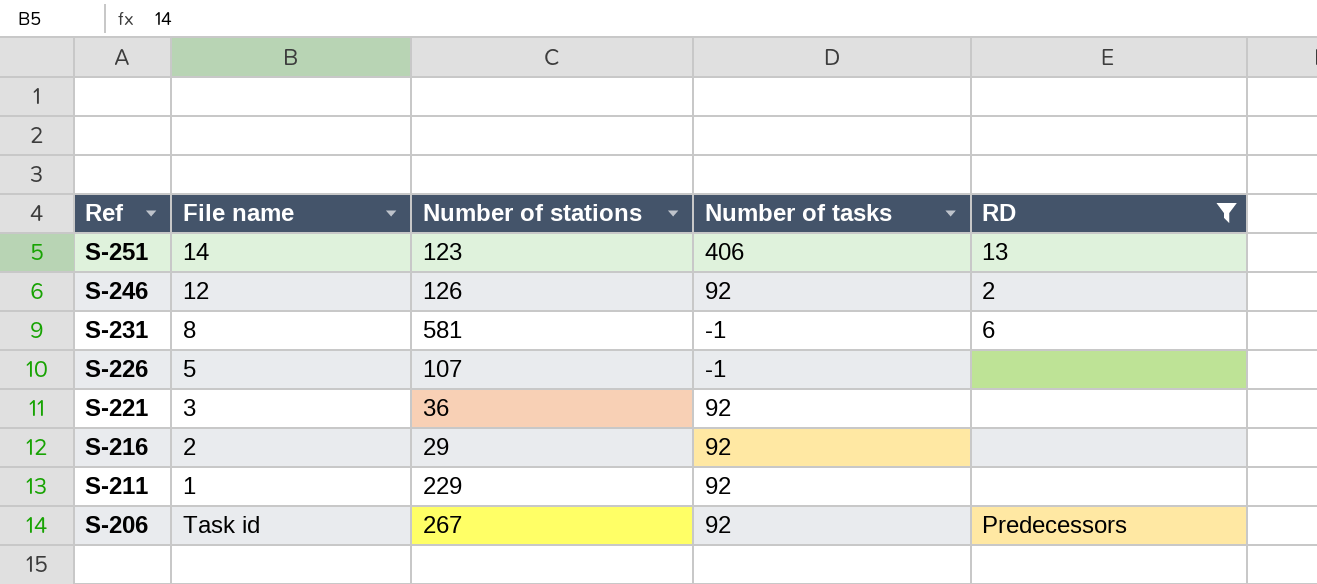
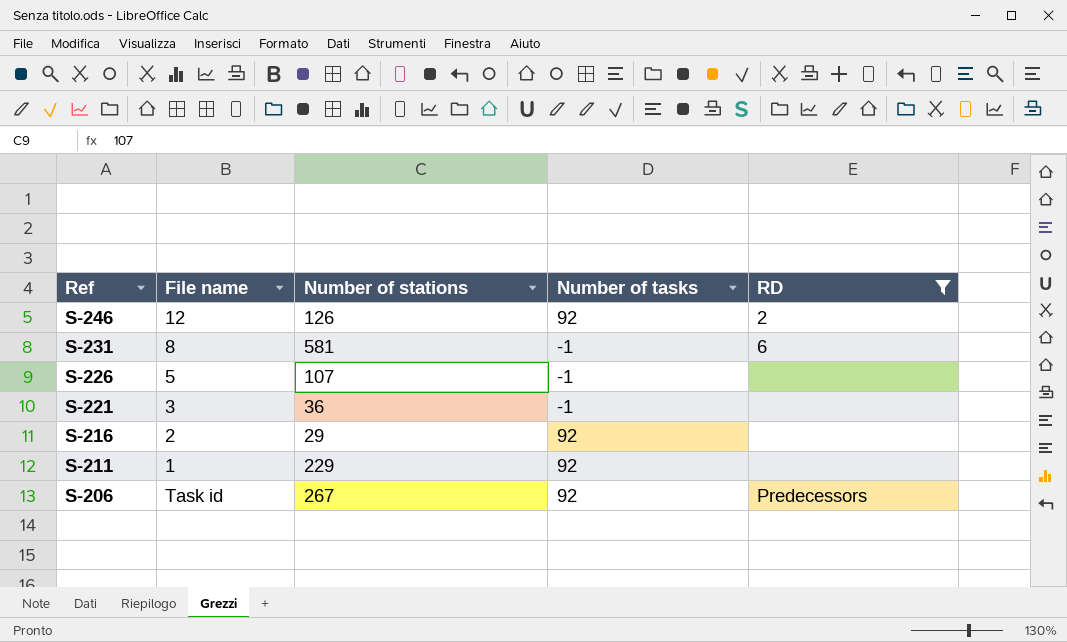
row S-251: 14 | 123 | 406 | 13 -> none
S-221 | Number of tasks: 92 -> -1

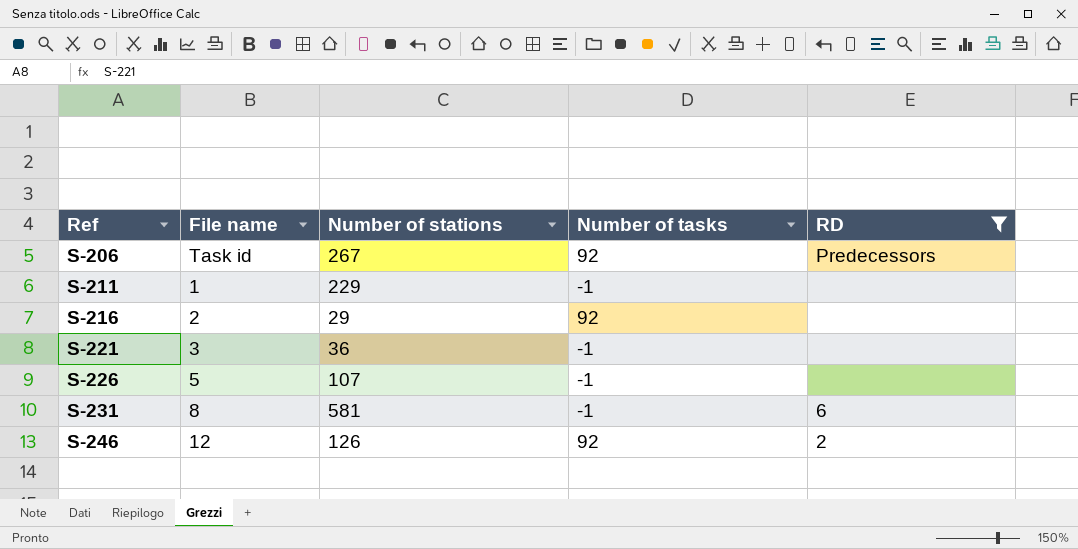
row order: Ref descending -> Ref ascending
S-211 | Number of tasks: 92 -> -1

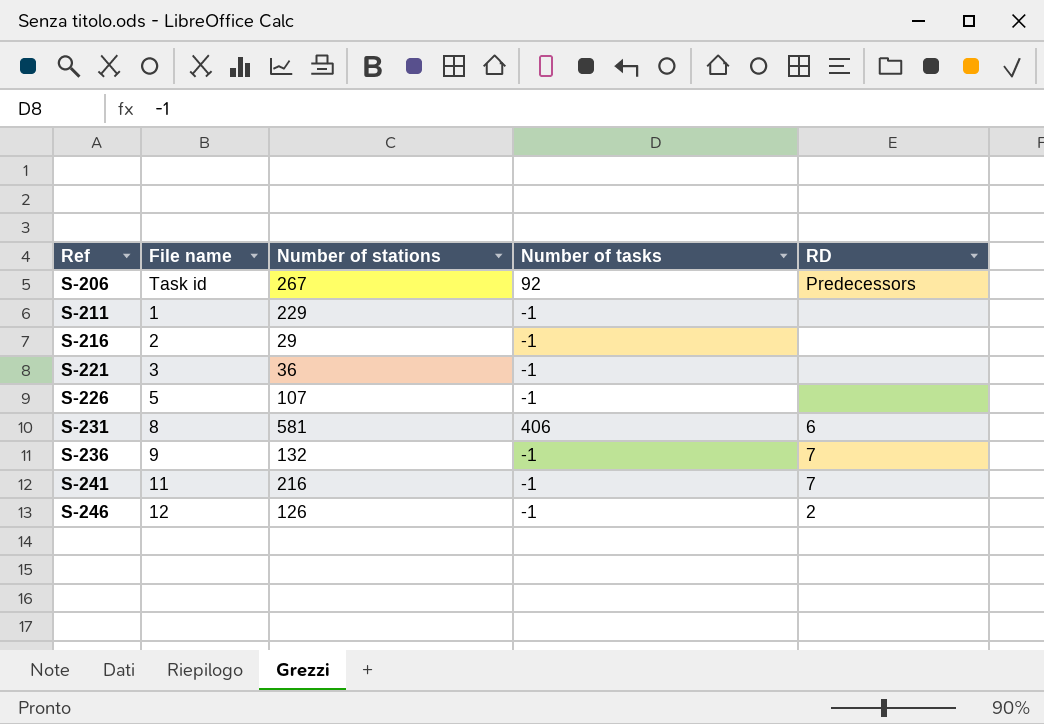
filter: RD != 7 -> none
S-216 | Number of tasks: 92 -> -1
S-231 | Number of tasks: -1 -> 406
S-246 | Number of tasks: 92 -> -1

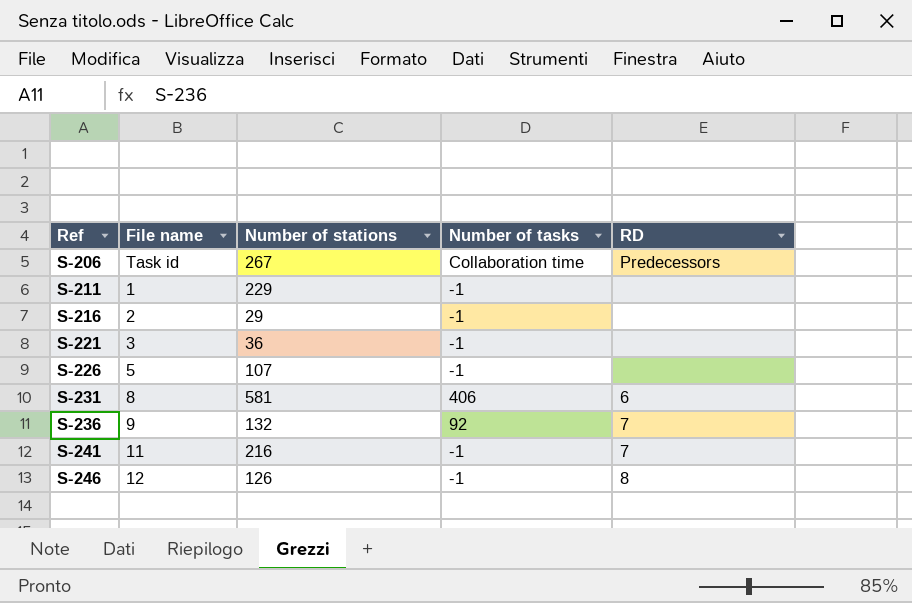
S-206 | Number of tasks: 92 -> Collaboration time
S-236 | Number of tasks: -1 -> 92
S-246 | RD: 2 -> 8

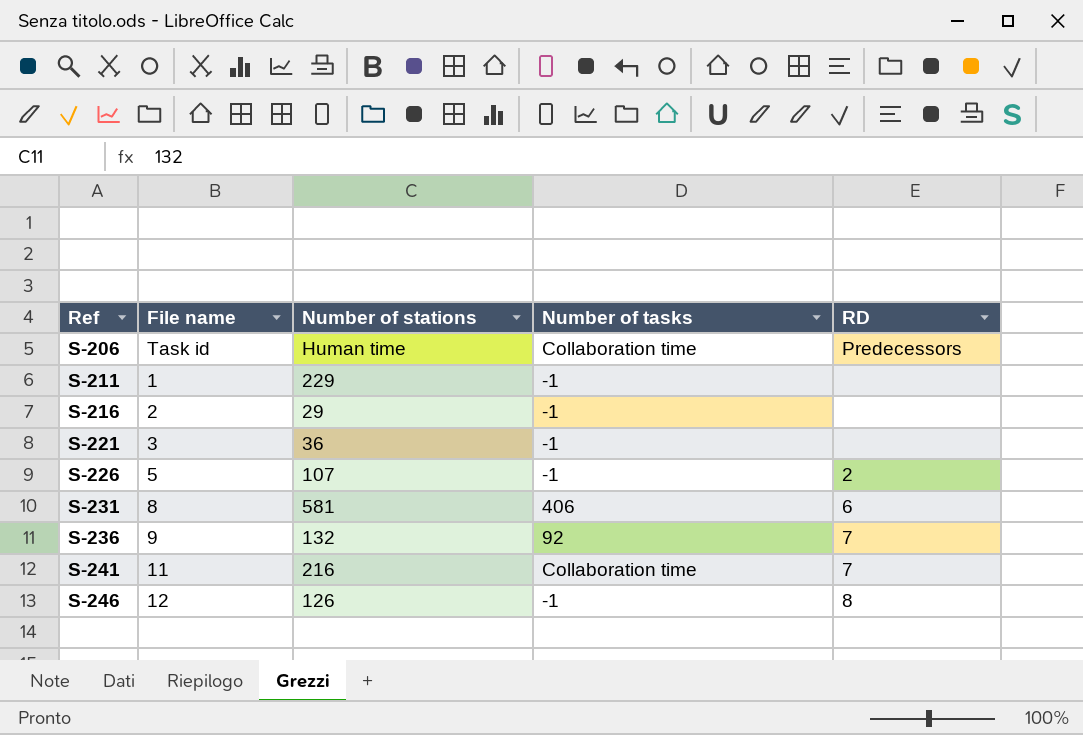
S-206 | Number of stations: 267 -> Human time
S-226 | RD: none -> 2
S-241 | Number of tasks: -1 -> Collaboration time

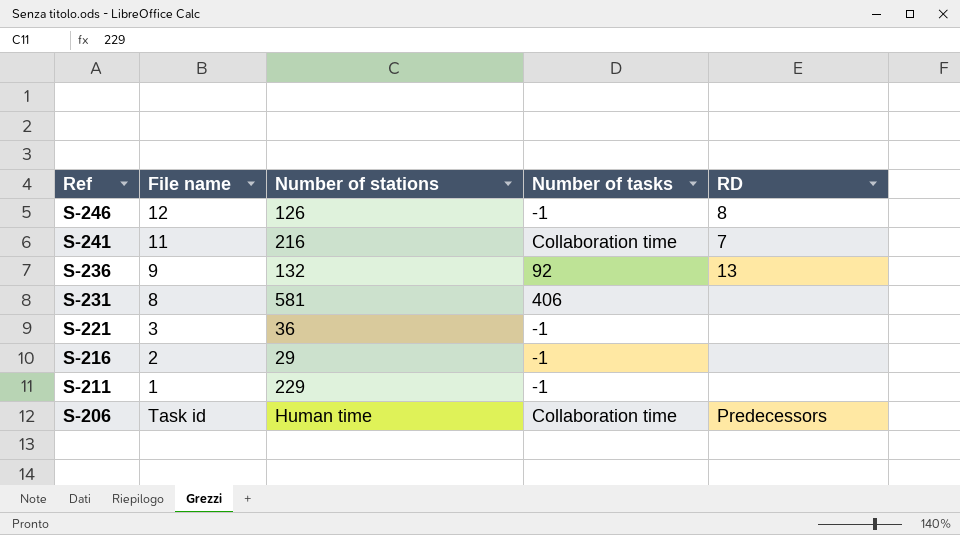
row order: Ref ascending -> Ref descending
row S-226: 5 | 107 | -1 | 2 -> none
S-236 | RD: 7 -> 13
S-231 | RD: 6 -> none

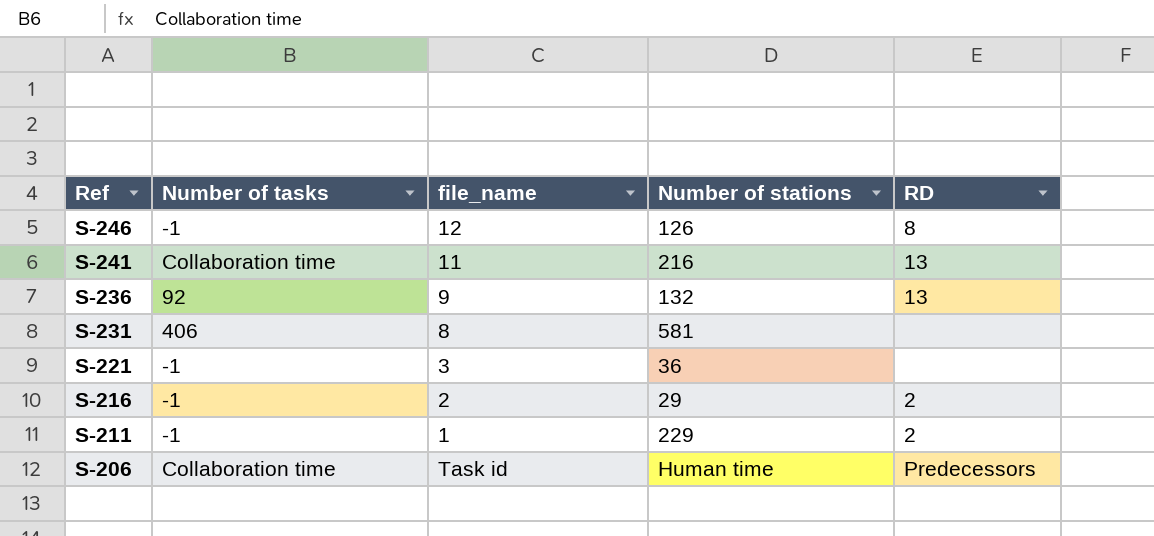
column Number of tasks | position: 4 -> 2
column name: File name -> file_name
S-241 | RD: 7 -> 13
S-216 | RD: none -> 2
S-211 | RD: none -> 2

